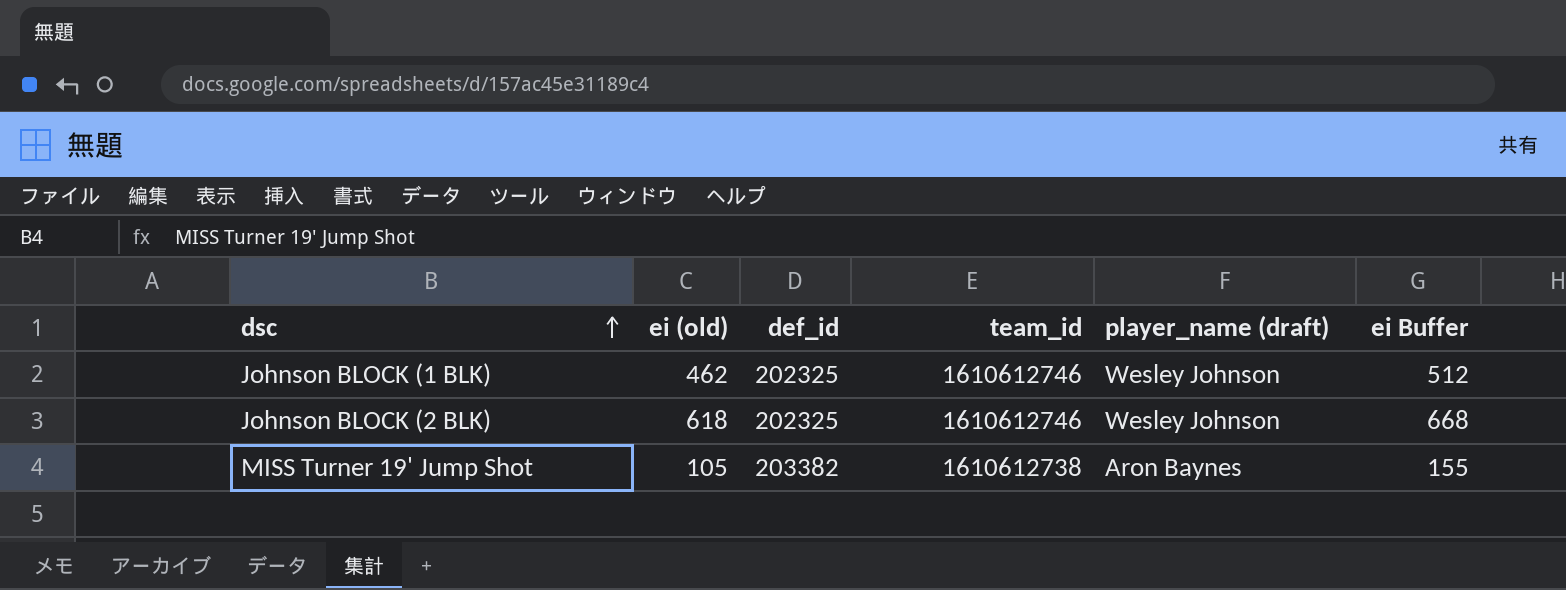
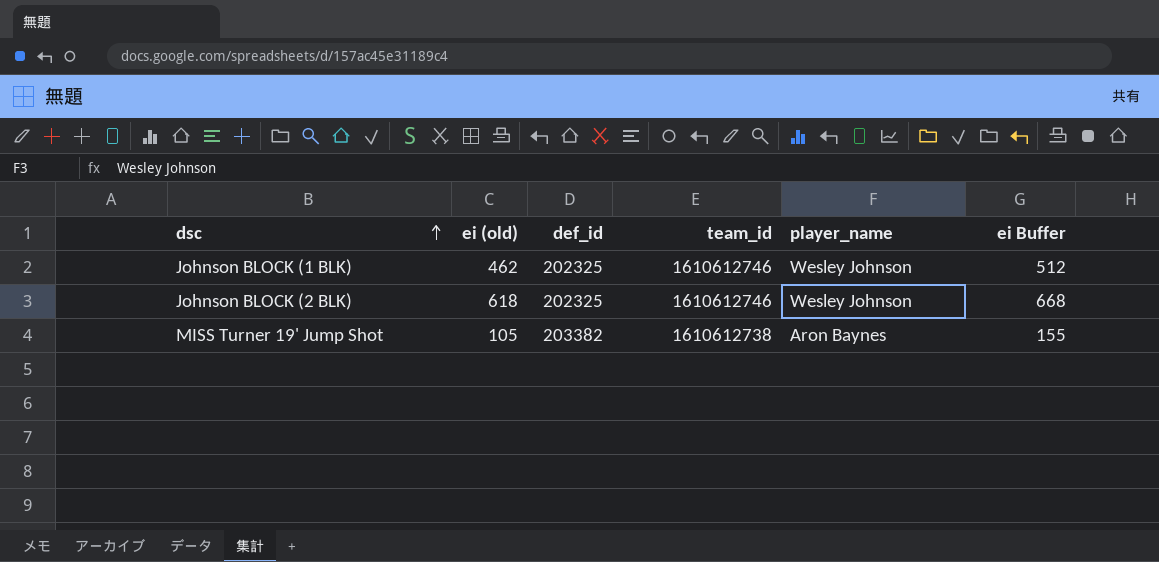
column name: player_name (draft) -> player_name

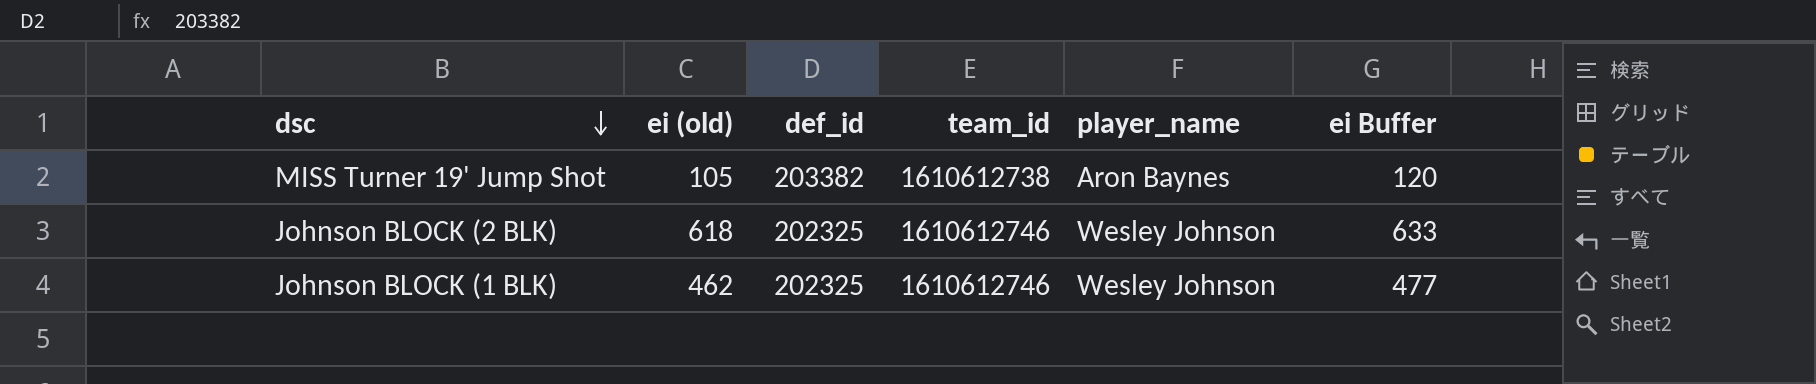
row order: dsc ascending -> dsc descending
column ei Buffer | formula: [ei (old)] + 50 -> [ei (old)] + 15

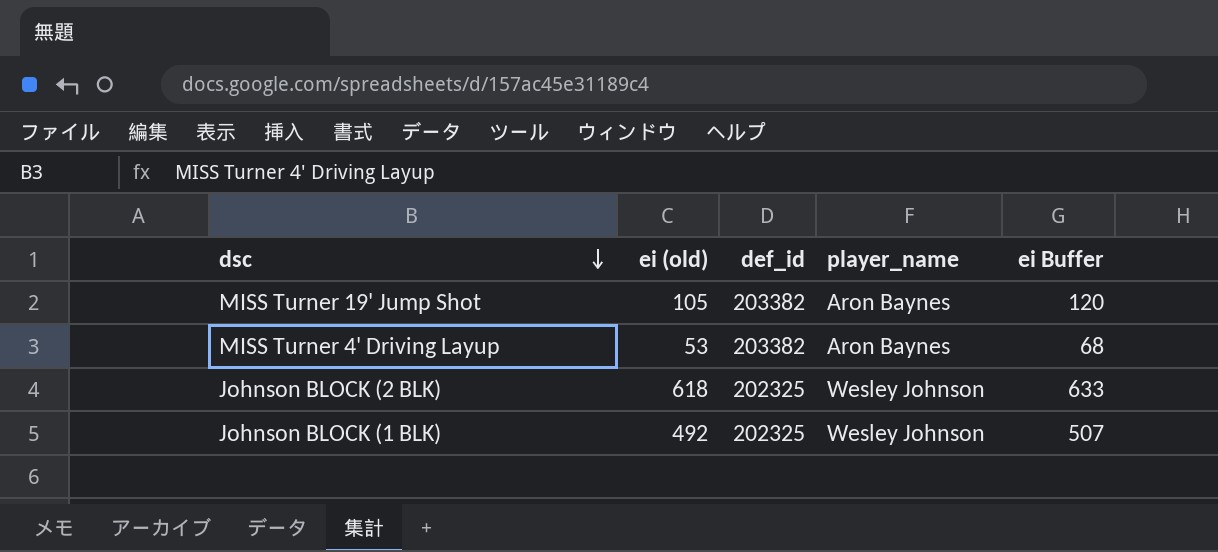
column team_id | position: 4 -> none
row MISS Turner 4' Driving Layup: none -> 53 | 203382 | Aron Baynes | 68
Johnson BLOCK (1 BLK) | ei (old): 462 -> 492
Johnson BLOCK (1 BLK) | ei Buffer: 477 -> 507

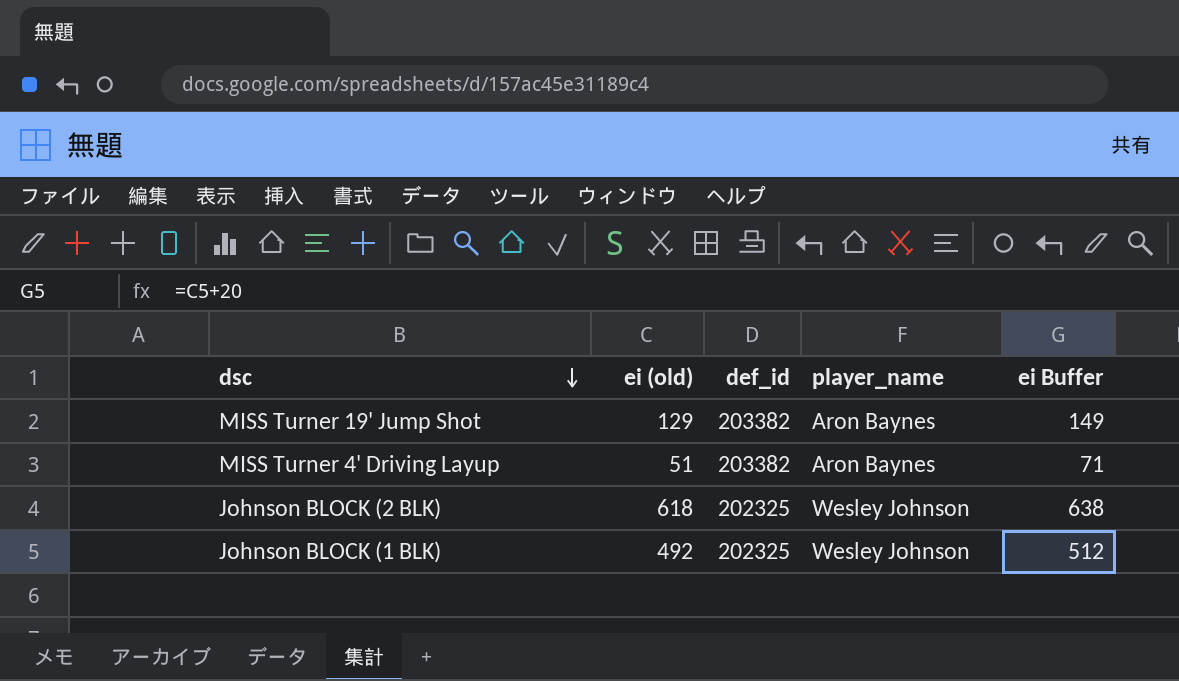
column ei Buffer | formula: [ei (old)] + 15 -> [ei (old)] + 20
MISS Turner 19' Jump Shot | ei (old): 105 -> 129
MISS Turner 4' Driving Layup | ei (old): 53 -> 51

